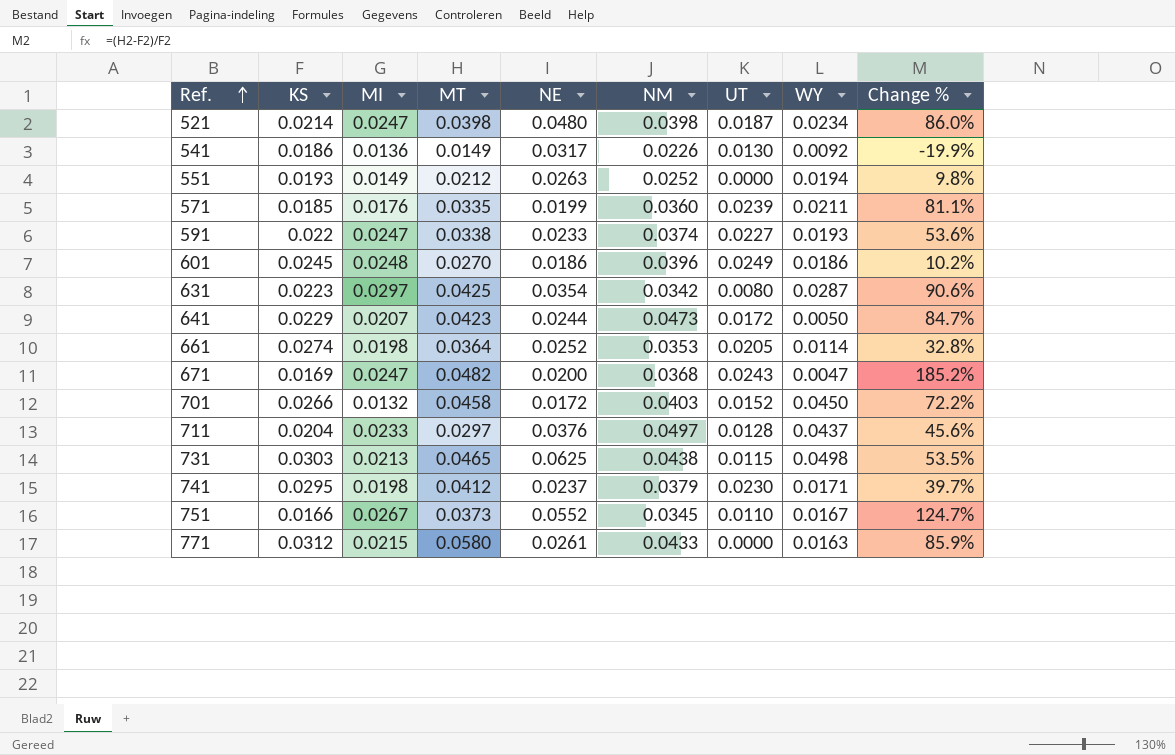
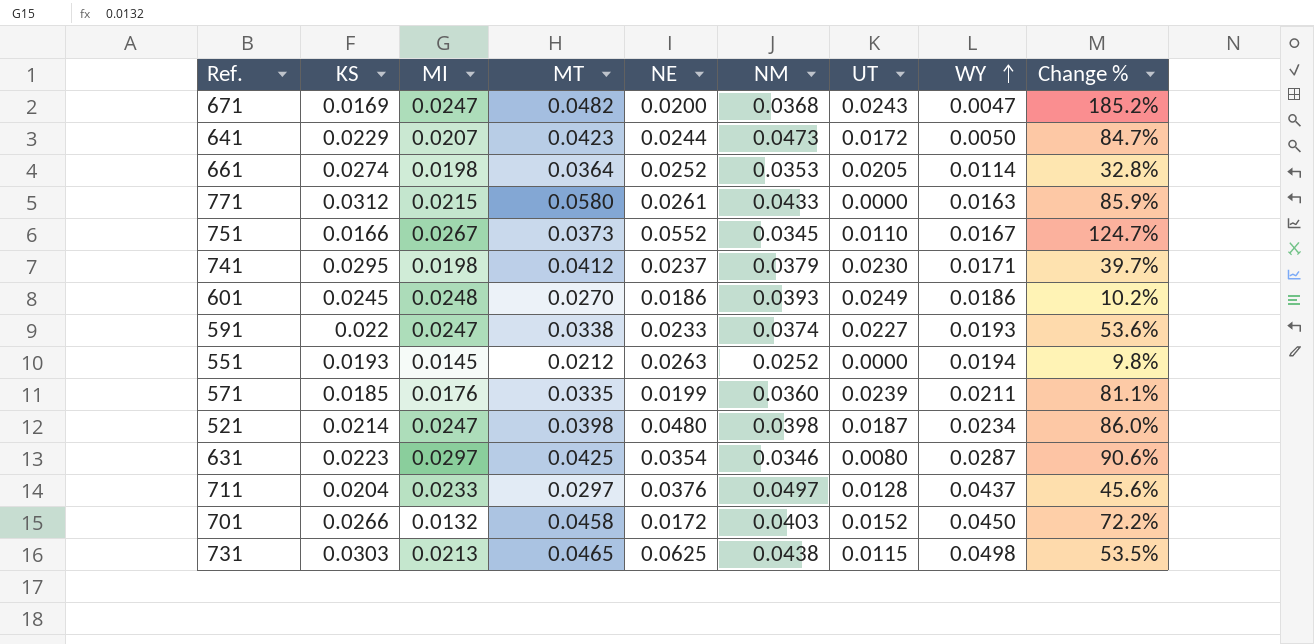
row order: Ref. ascending -> WY ascending
row 541: 0.0186 | 0.0136 | 0.0149 | 0.0317 | 0.0226 | 0.0130 | 0.0092 | -19.9% -> none
601 | NM: 0.0396 -> 0.0393
551 | MI: 0.0149 -> 0.0145
631 | NM: 0.0342 -> 0.0346

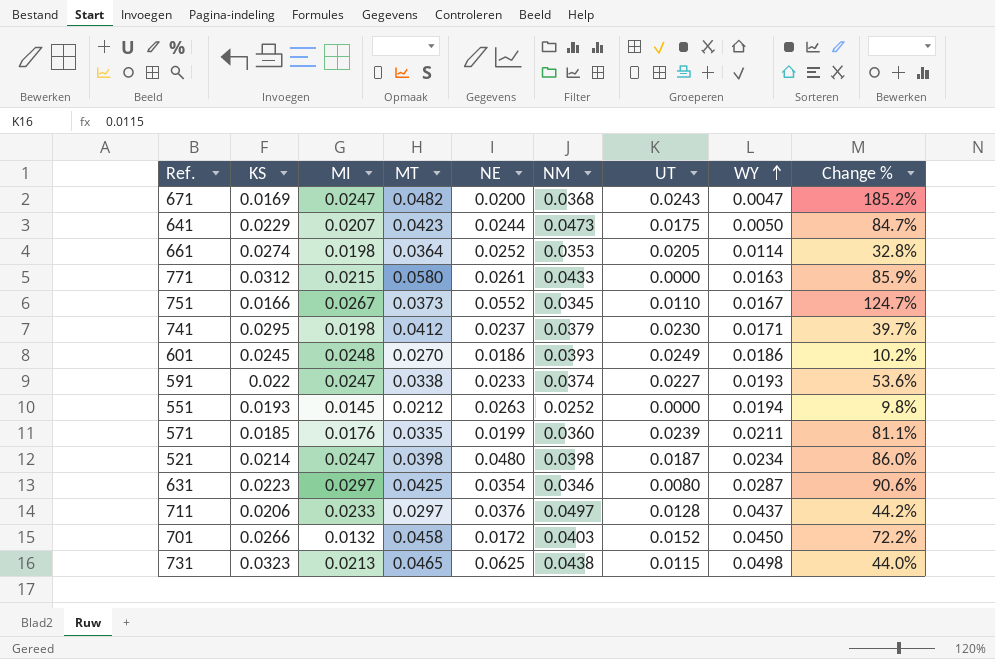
641 | UT: 0.0172 -> 0.0175
711 | KS: 0.0204 -> 0.0206
711 | Change %: 45.6% -> 44.2%
731 | KS: 0.0303 -> 0.0323
731 | Change %: 53.5% -> 44.0%

